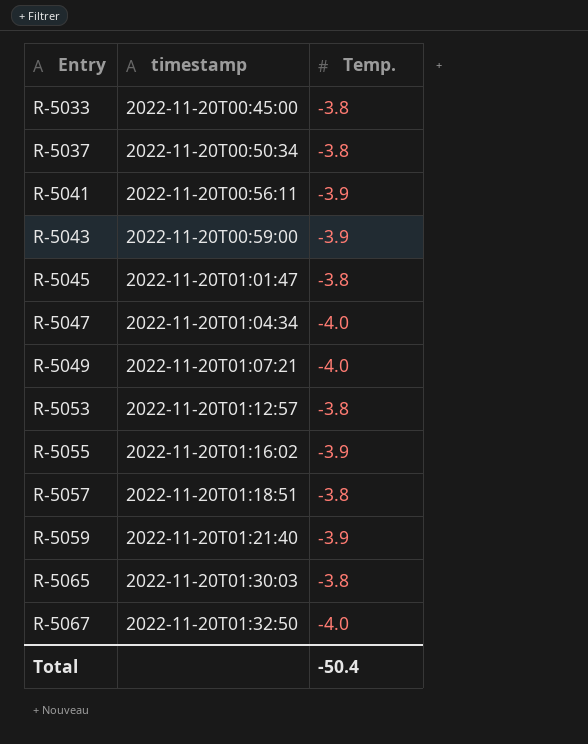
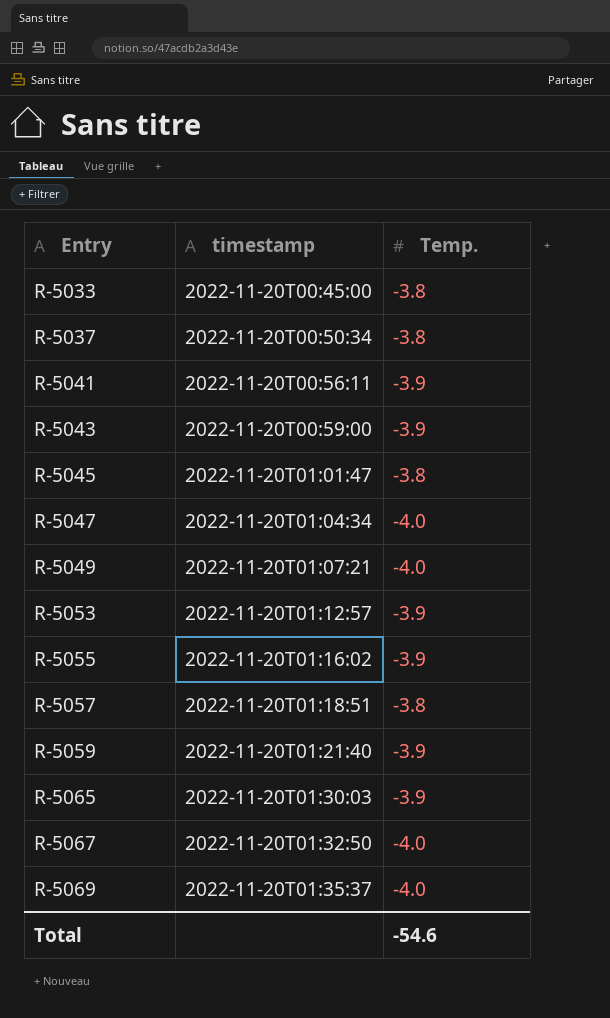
R-5053 | Temp.: -3.8 -> -3.9
R-5065 | Temp.: -3.8 -> -3.9
row R-5069: none -> 2022-11-20T01:35:37 | -4.0
Total | Temp.: -50.4 -> -54.6

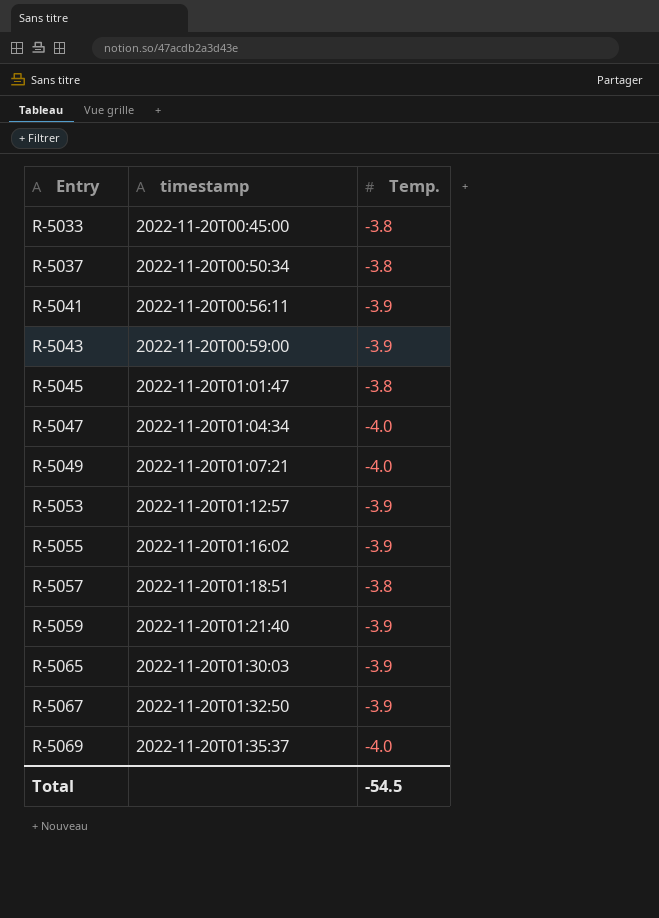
R-5067 | Temp.: -4.0 -> -3.9
Total | Temp.: -54.6 -> -54.5

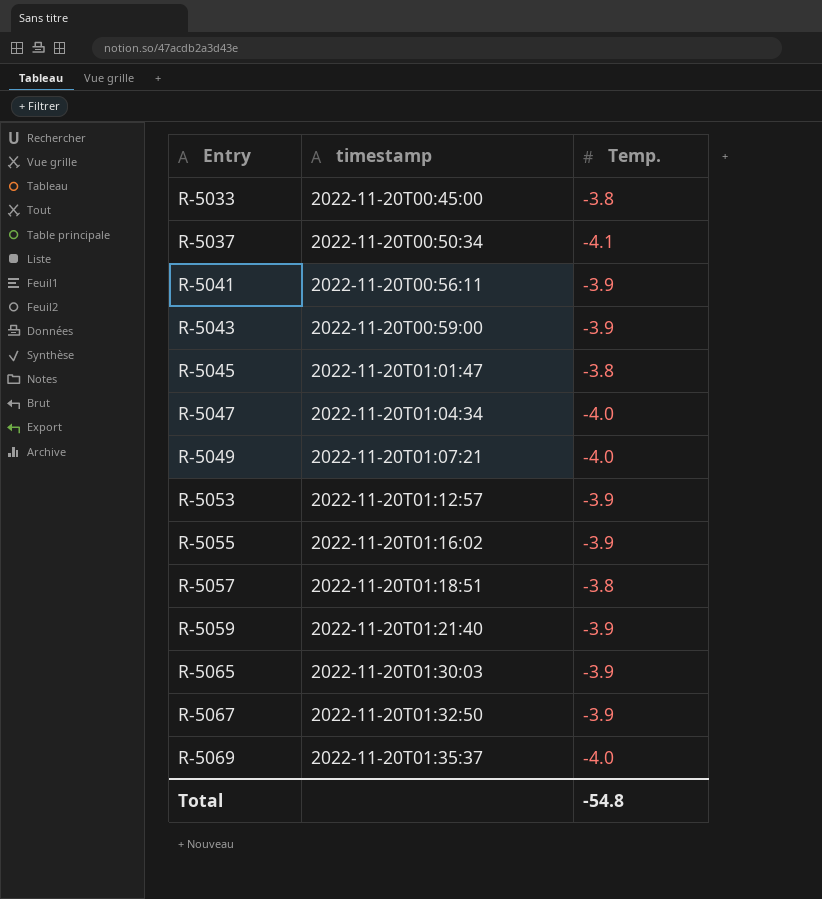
R-5037 | Temp.: -3.8 -> -4.1
Total | Temp.: -54.5 -> -54.8

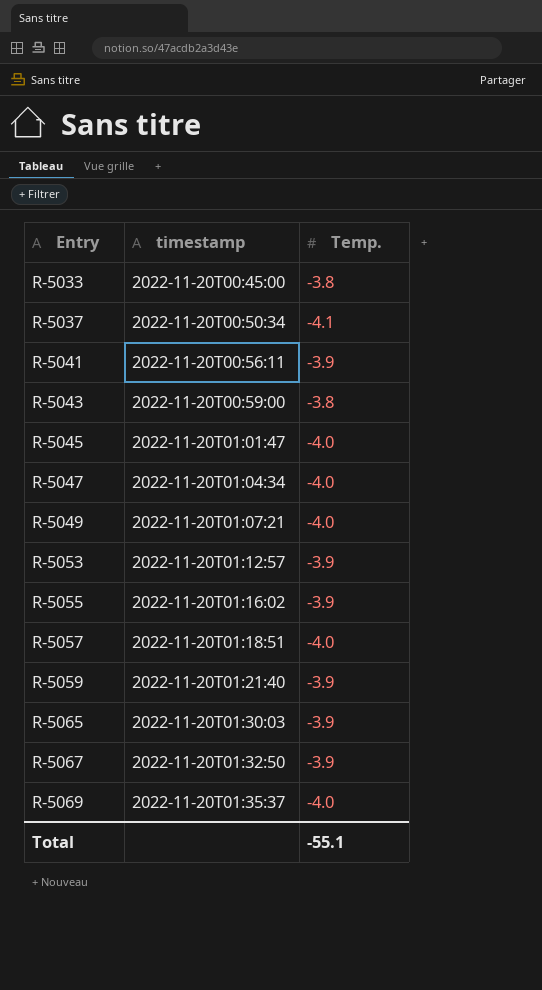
R-5043 | Temp.: -3.9 -> -3.8
R-5045 | Temp.: -3.8 -> -4.0
R-5057 | Temp.: -3.8 -> -4.0
Total | Temp.: -54.8 -> -55.1

